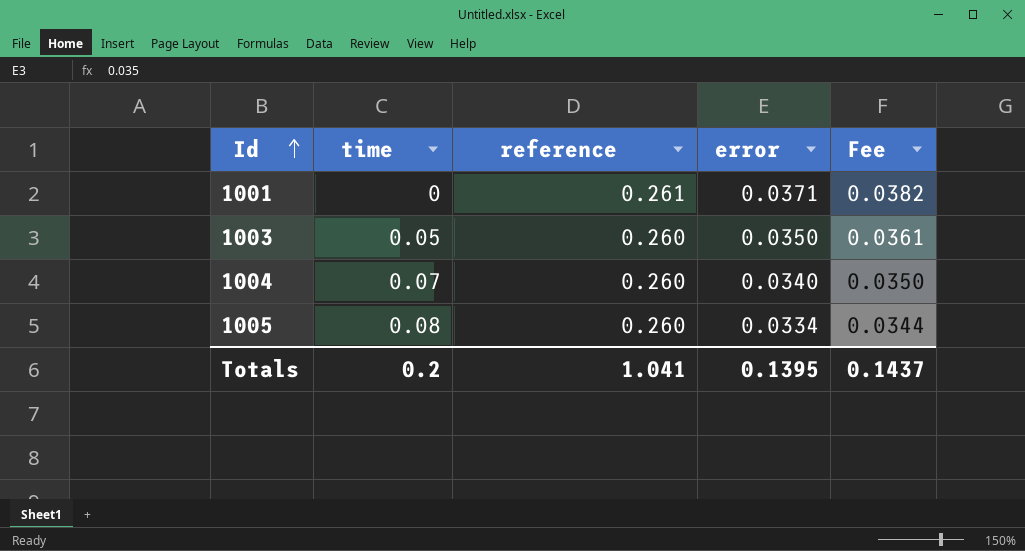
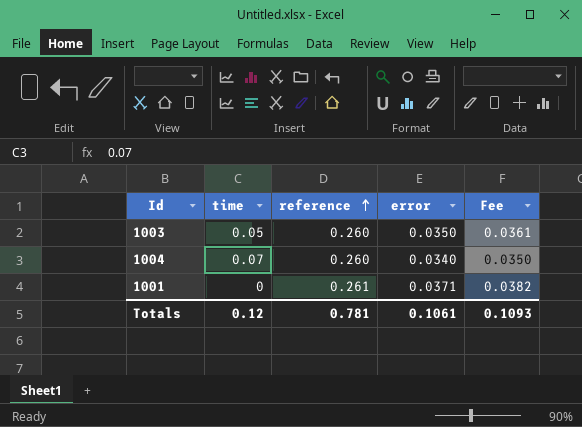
row order: Id ascending -> reference ascending
row 1005: 0.08 | 0.260 | 0.0334 | 0.0344 -> none
Totals | time: 0.2 -> 0.12
Totals | reference: 1.041 -> 0.781
Totals | error: 0.1395 -> 0.1061
Totals | Fee: 0.1437 -> 0.1093

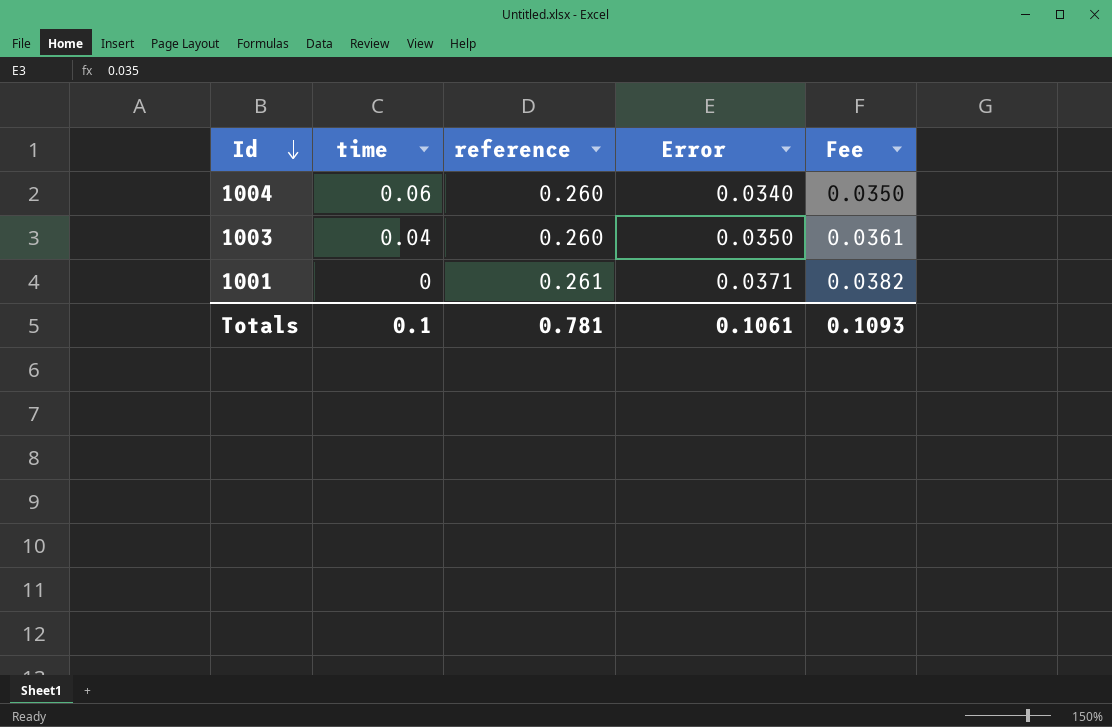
row order: reference ascending -> Id descending
column name: error -> Error
1004 | time: 0.07 -> 0.06
1003 | time: 0.05 -> 0.04
Totals | time: 0.12 -> 0.1

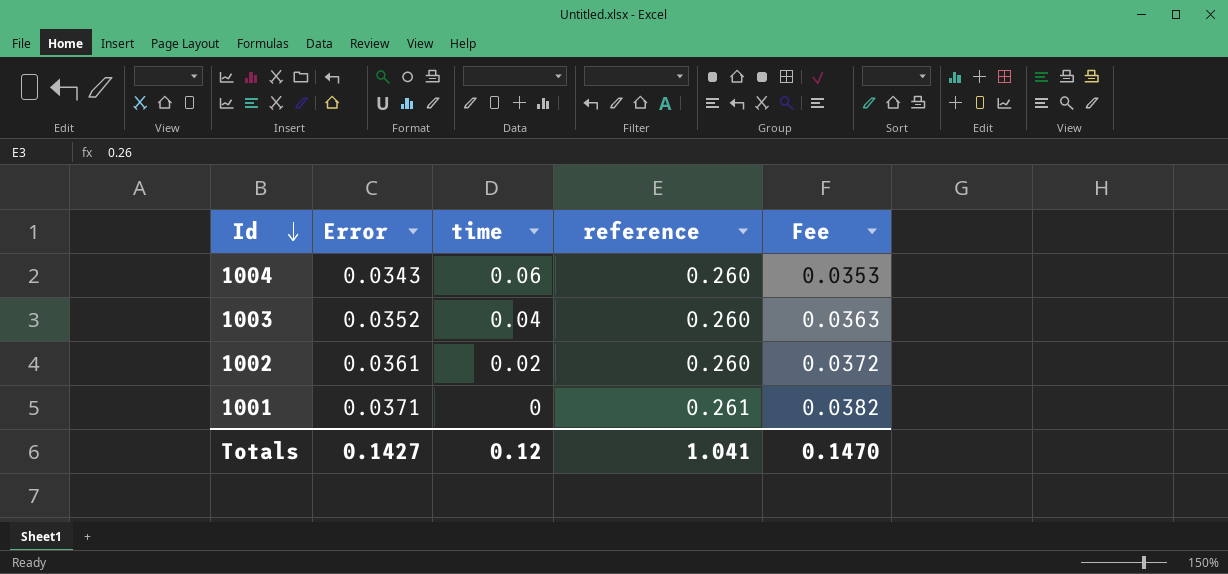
column Error | position: 4 -> 2
1004 | Error: 0.0340 -> 0.0343
1004 | Fee: 0.0350 -> 0.0353
1003 | Error: 0.0350 -> 0.0352
1003 | Fee: 0.0361 -> 0.0363
row 1002: none -> 0.0361 | 0.02 | 0.260 | 0.0372
Totals | Error: 0.1061 -> 0.1427
Totals | time: 0.1 -> 0.12
Totals | reference: 0.781 -> 1.041
Totals | Fee: 0.1093 -> 0.1470

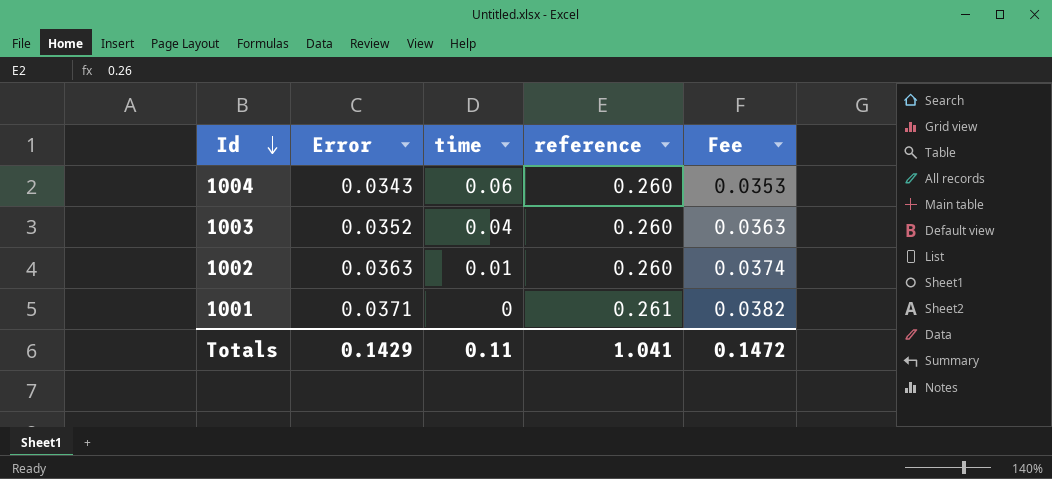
1002 | Error: 0.0361 -> 0.0363
1002 | time: 0.02 -> 0.01
1002 | Fee: 0.0372 -> 0.0374
Totals | Error: 0.1427 -> 0.1429
Totals | time: 0.12 -> 0.11
Totals | Fee: 0.1470 -> 0.1472

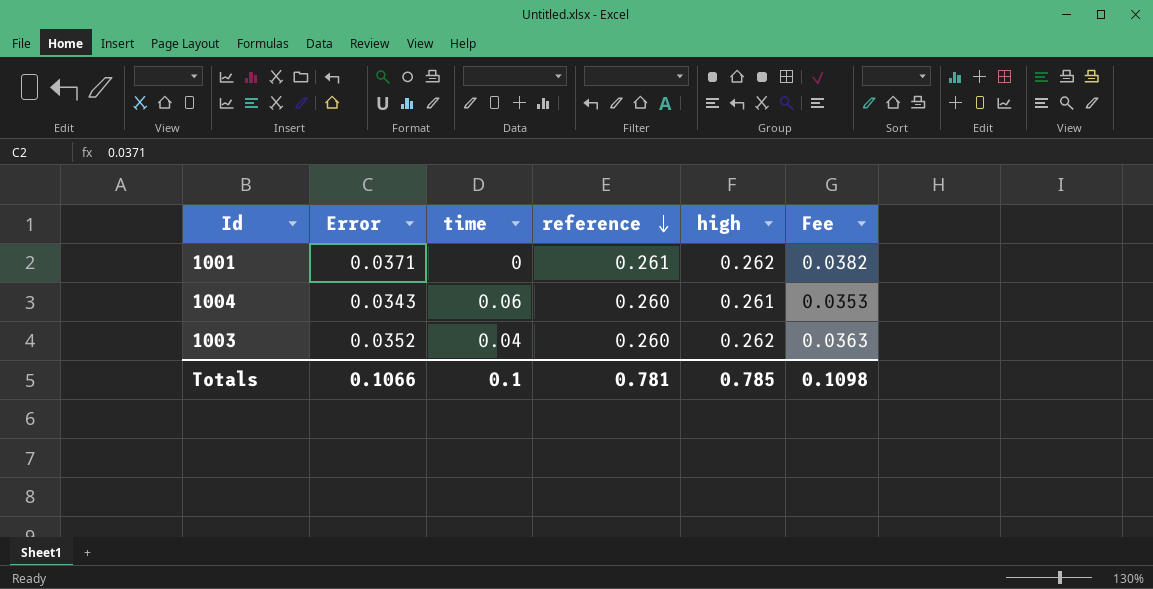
row order: Id descending -> reference descending
column high | position: none -> 5
row 1002: 0.0363 | 0.01 | 0.260 | 0.0374 -> none
Totals | Error: 0.1429 -> 0.1066
Totals | time: 0.11 -> 0.1
Totals | reference: 1.041 -> 0.781
Totals | Fee: 0.1472 -> 0.1098

